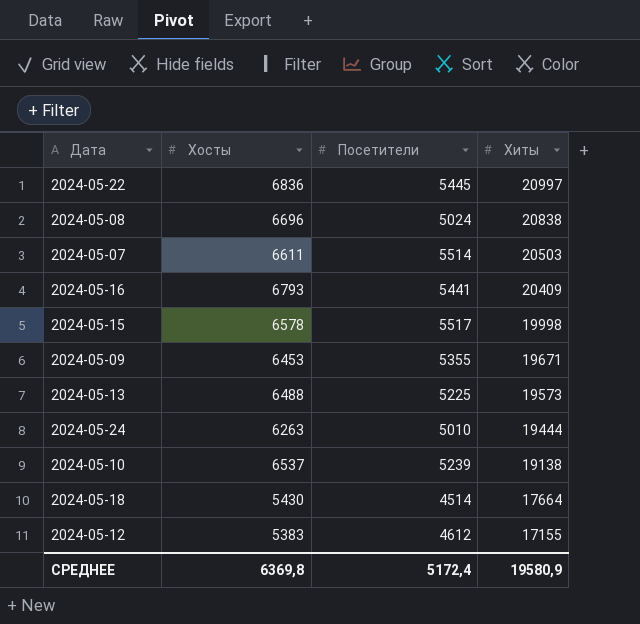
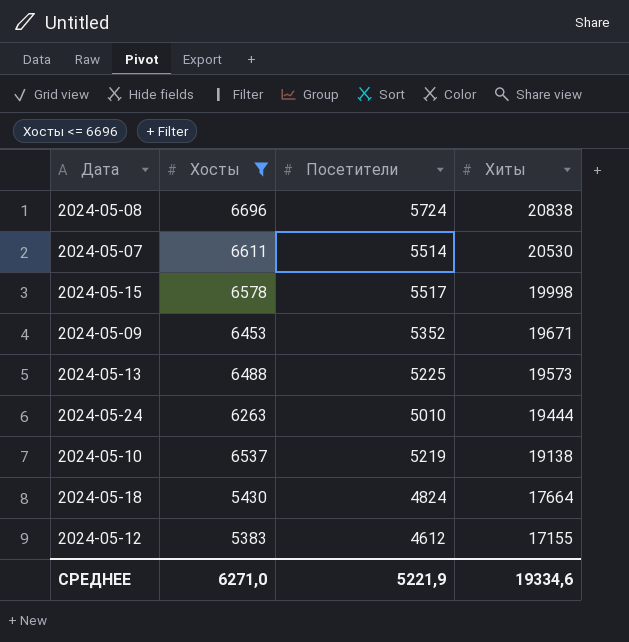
filter: none -> Хосты <= 6696
2024-05-08 | Посетители: 5024 -> 5724
2024-05-07 | Хиты: 20503 -> 20530
2024-05-09 | Посетители: 5355 -> 5352
2024-05-10 | Посетители: 5239 -> 5219
2024-05-18 | Посетители: 4514 -> 4824
СРЕДНЕЕ | Хосты: 6369,8 -> 6271,0
СРЕДНЕЕ | Посетители: 5172,4 -> 5221,9
СРЕДНЕЕ | Хиты: 19580,9 -> 19334,6

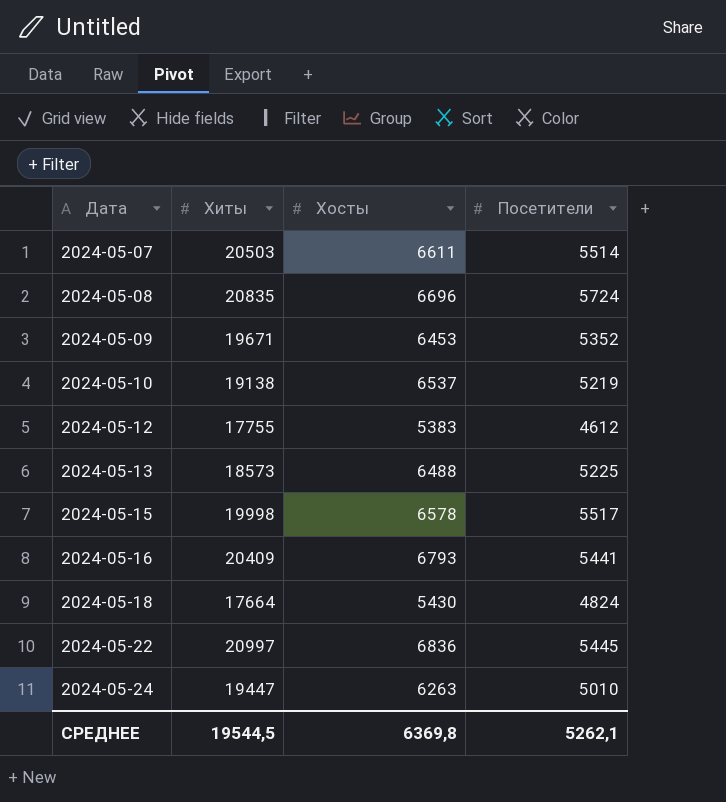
filter: Хосты <= 6696 -> none
row order: Хиты descending -> Дата ascending
column Хиты | position: 4 -> 2
2024-05-07 | Хиты: 20530 -> 20503
2024-05-08 | Хиты: 20838 -> 20835
2024-05-12 | Хиты: 17155 -> 17755
2024-05-13 | Хиты: 19573 -> 18573
2024-05-24 | Хиты: 19444 -> 19447
СРЕДНЕЕ | Хиты: 19334,6 -> 19544,5
СРЕДНЕЕ | Хосты: 6271,0 -> 6369,8
СРЕДНЕЕ | Посетители: 5221,9 -> 5262,1

